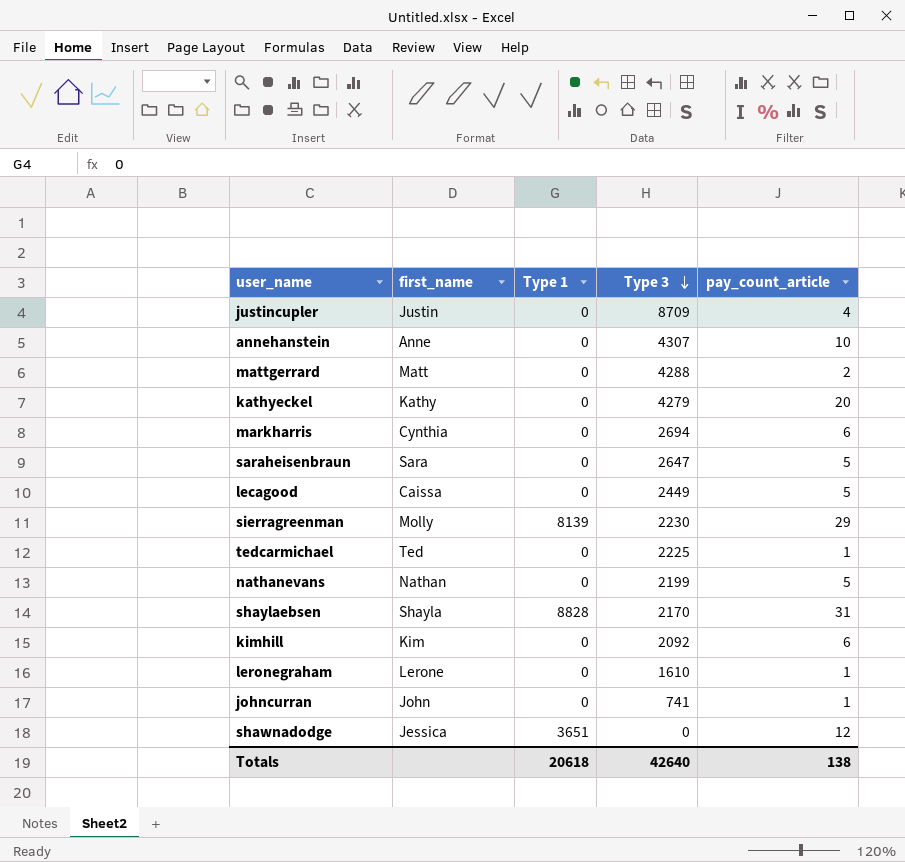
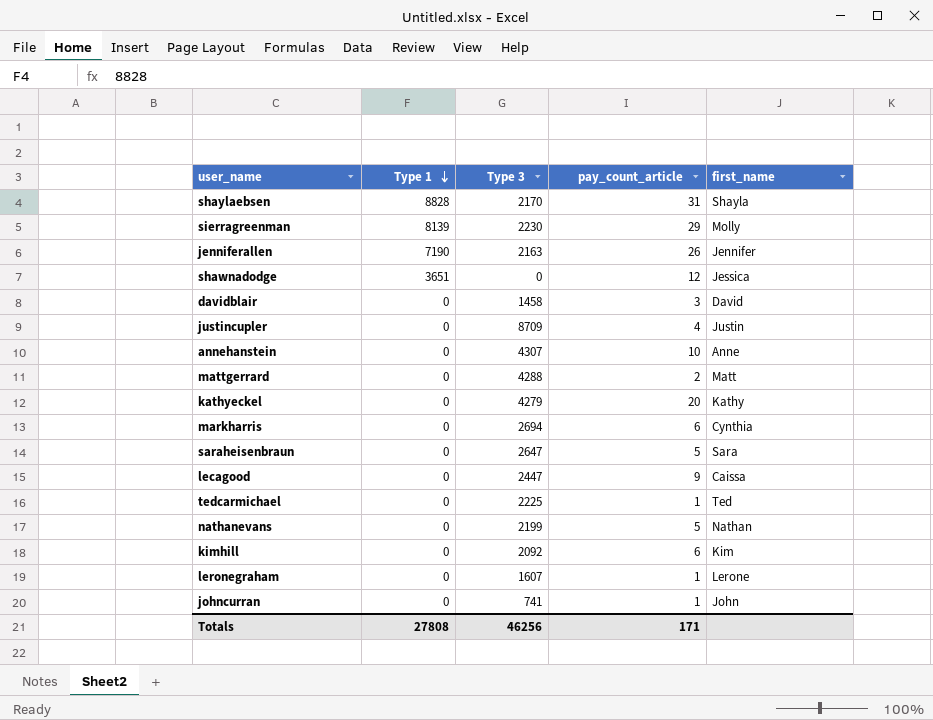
row order: Type 3 descending -> Type 1 descending
column first_name | position: 2 -> 5
row jenniferallen: none -> 7190 | 2163 | 26 | Jennifer
row davidblair: none -> 0 | 1458 | 3 | David
lecagood | Type 3: 2449 -> 2447
lecagood | pay_count_article: 5 -> 9
leronegraham | Type 3: 1610 -> 1607
Totals | Type 1: 20618 -> 27808
Totals | Type 3: 42640 -> 46256
Totals | pay_count_article: 138 -> 171

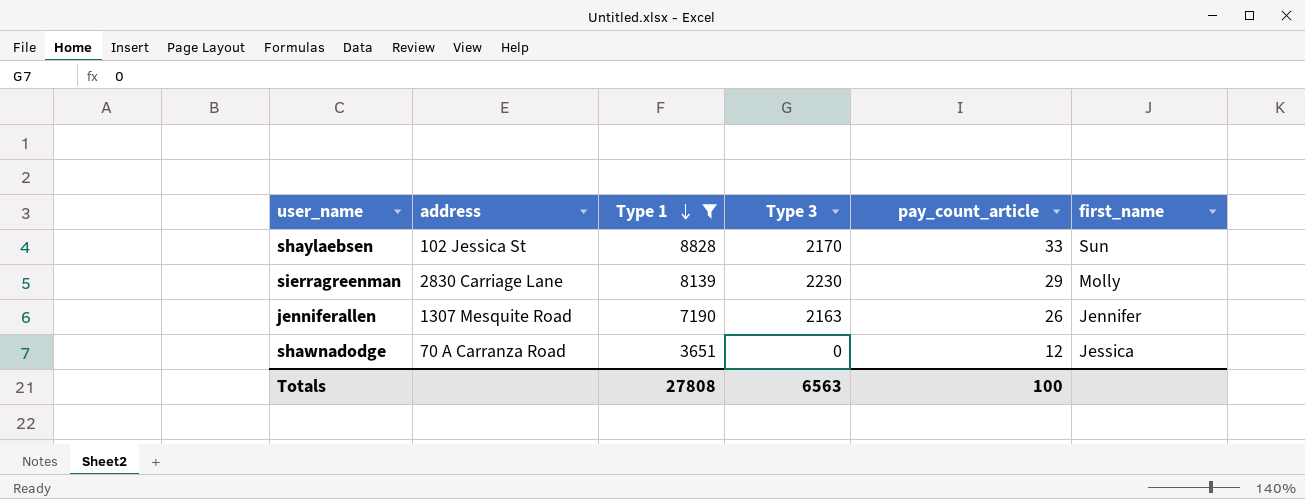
filter: none -> Type 1 != 0
column address | position: none -> 2
shaylaebsen | pay_count_article: 31 -> 33
shaylaebsen | first_name: Shayla -> Sun
Totals | Type 3: 46256 -> 6563
Totals | pay_count_article: 171 -> 100

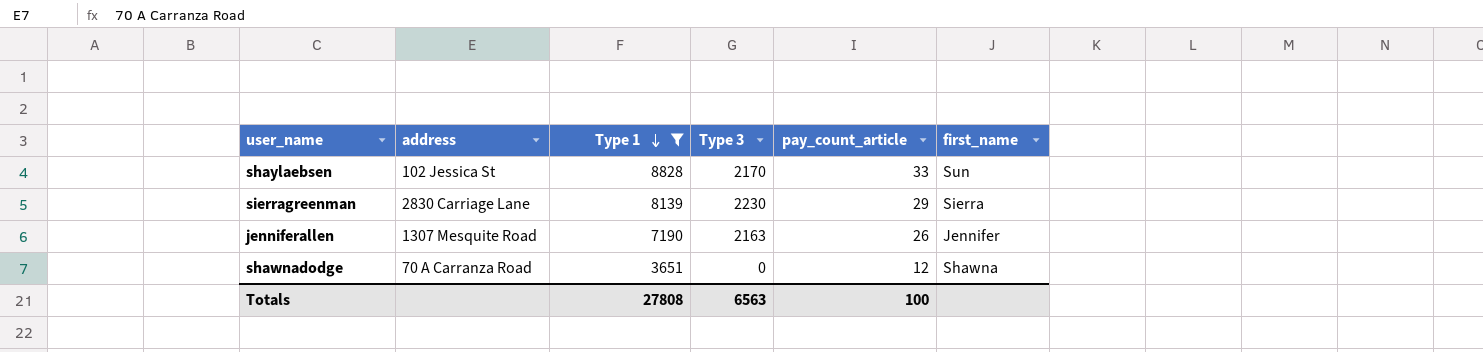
sierragreenman | first_name: Molly -> Sierra
shawnadodge | first_name: Jessica -> Shawna

